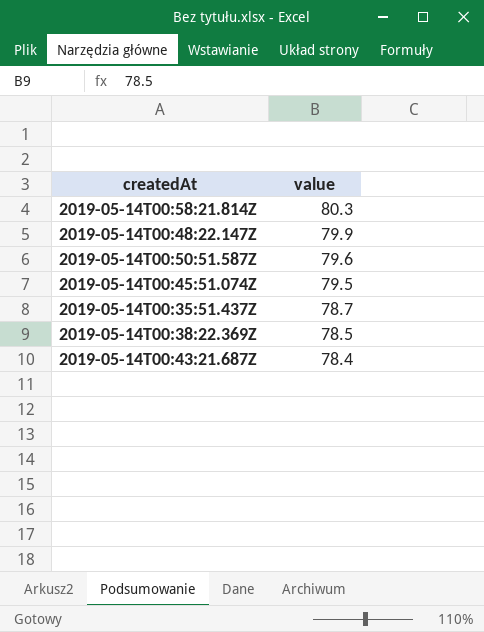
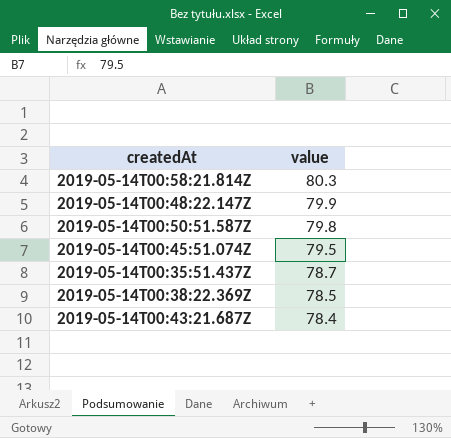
2019-05-14T00:50:51.587Z | value: 79.6 -> 79.8

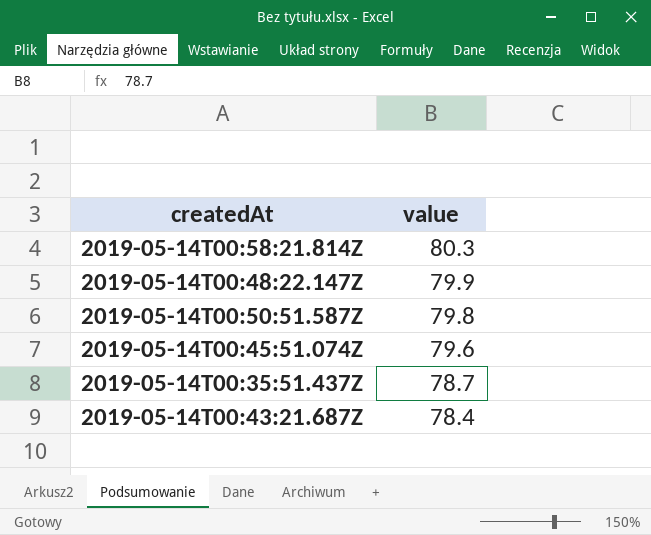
row 2019-05-14T00:38:22.369Z: 78.5 -> none
2019-05-14T00:45:51.074Z | value: 79.5 -> 79.6

